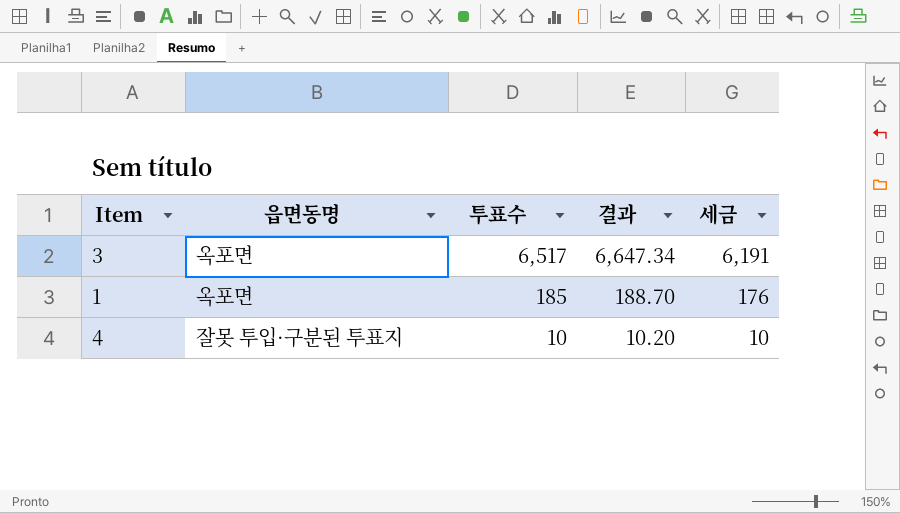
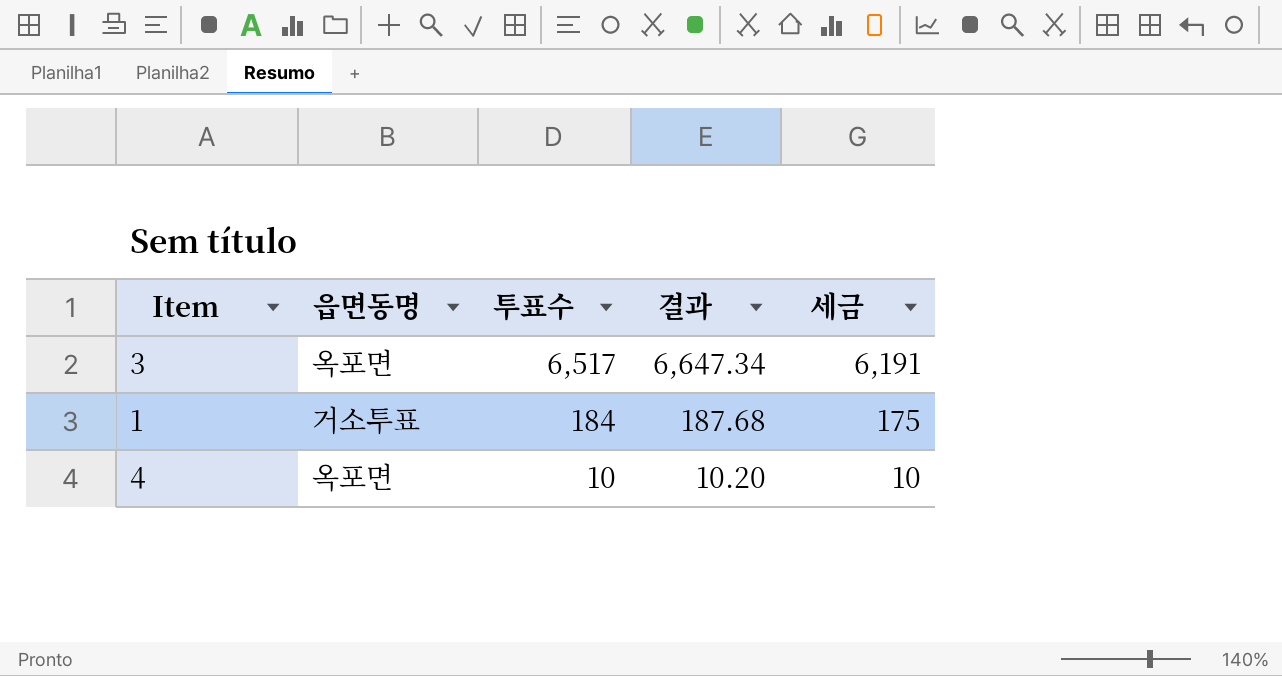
1 | 읍면동명: 옥포면 -> 거소투표
1 | 투표수: 185 -> 184
1 | 결과: 188.70 -> 187.68
1 | 세금: 176 -> 175
4 | 읍면동명: 잘못 투입·구분된 투표지 -> 옥포면

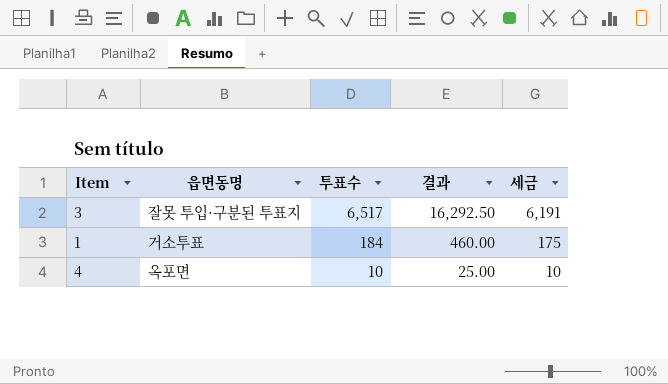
column 결과 | formula: [투표수] * 1.02 -> [투표수] * 2.5
3 | 읍면동명: 옥포면 -> 잘못 투입·구분된 투표지

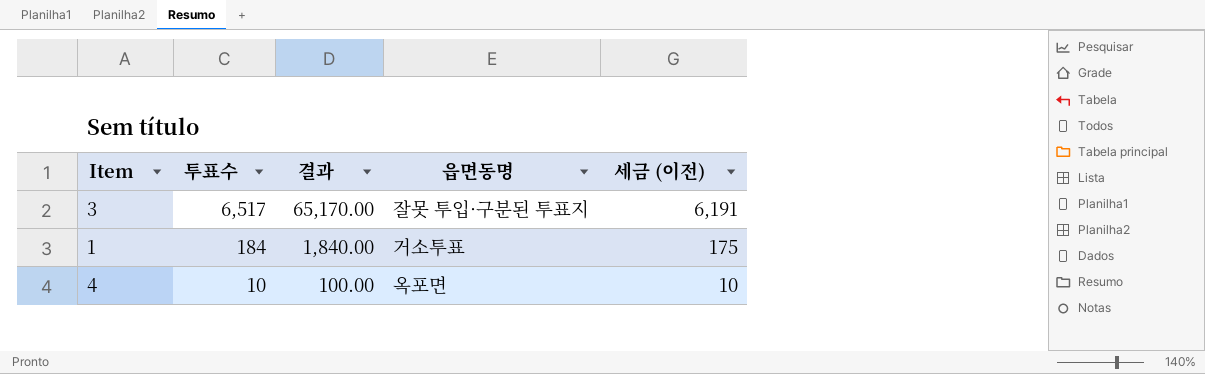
column 결과 | formula: [투표수] * 2.5 -> [투표수] * 10
column 읍면동명 | position: 2 -> 4
column name: 세금 -> 세금 (이전)

